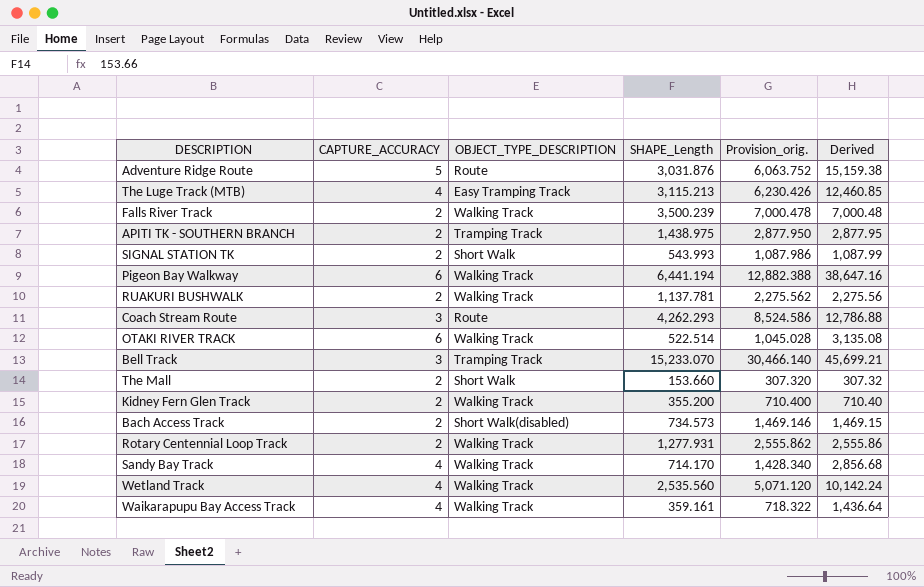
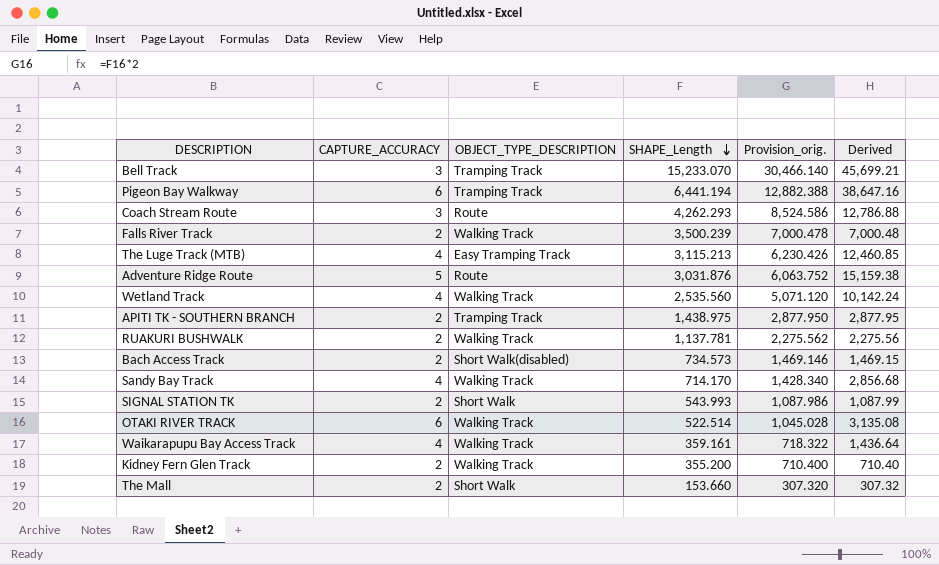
row order: none -> SHAPE_Length descending
row Rotary Centennial Loop Track: 2 | Walking Track | 1,277.931 | 2,555.862 | 2,555.86 -> none
Pigeon Bay Walkway | OBJECT_TYPE_DESCRIPTION: Walking Track -> Tramping Track

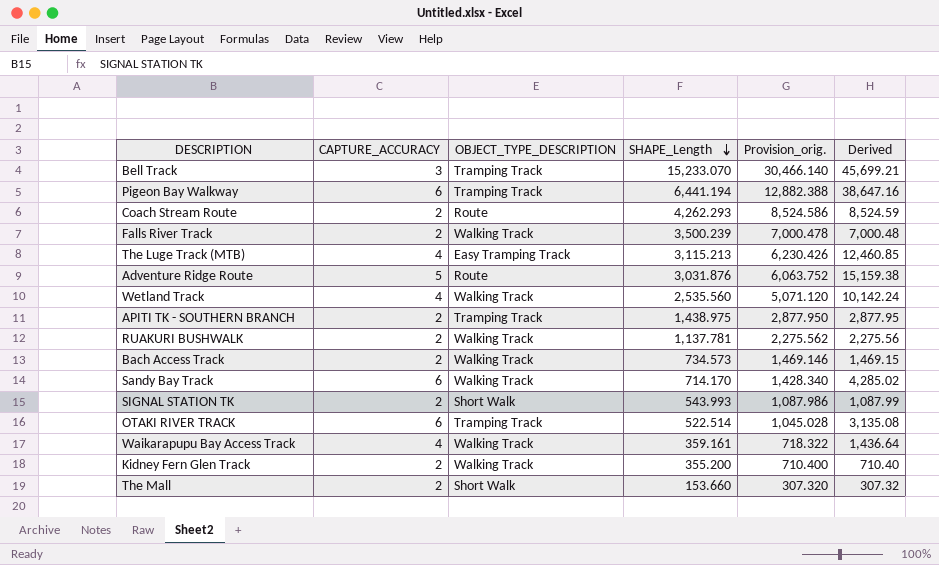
Coach Stream Route | CAPTURE_ACCURACY: 3 -> 2
Coach Stream Route | Derived: 12,786.88 -> 8,524.59
Bach Access Track | OBJECT_TYPE_DESCRIPTION: Short Walk(disabled) -> Walking Track
Sandy Bay Track | CAPTURE_ACCURACY: 4 -> 6
Sandy Bay Track | Derived: 2,856.68 -> 4,285.02
OTAKI RIVER TRACK | OBJECT_TYPE_DESCRIPTION: Walking Track -> Tramping Track

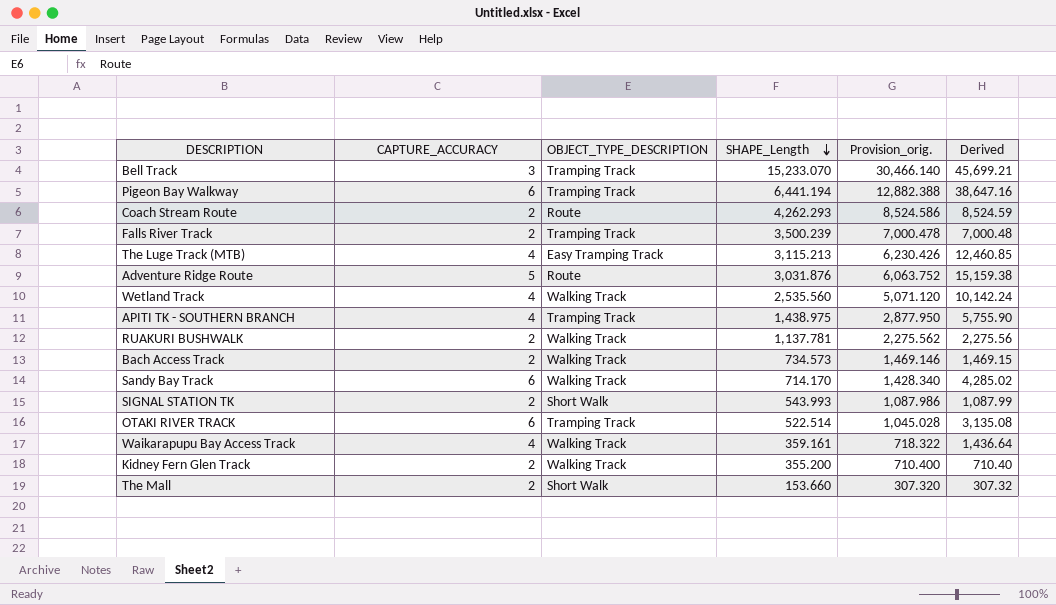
Falls River Track | OBJECT_TYPE_DESCRIPTION: Walking Track -> Tramping Track
APITI TK - SOUTHERN BRANCH | CAPTURE_ACCURACY: 2 -> 4
APITI TK - SOUTHERN BRANCH | Derived: 2,877.95 -> 5,755.90

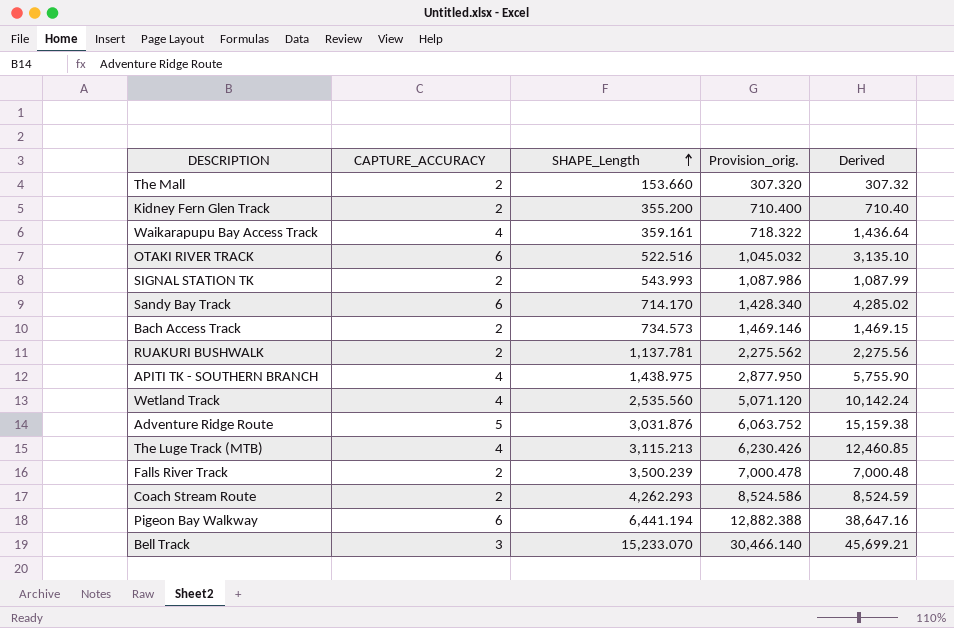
row order: SHAPE_Length descending -> SHAPE_Length ascending
column OBJECT_TYPE_DESCRIPTION | position: 3 -> none
OTAKI RIVER TRACK | SHAPE_Length: 522.514 -> 522.516
OTAKI RIVER TRACK | Provision_orig.: 1,045.028 -> 1,045.032
OTAKI RIVER TRACK | Derived: 3,135.08 -> 3,135.10

